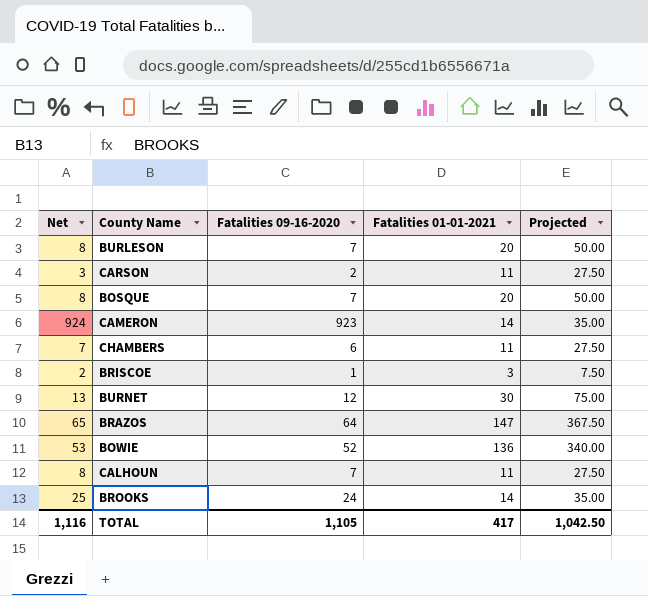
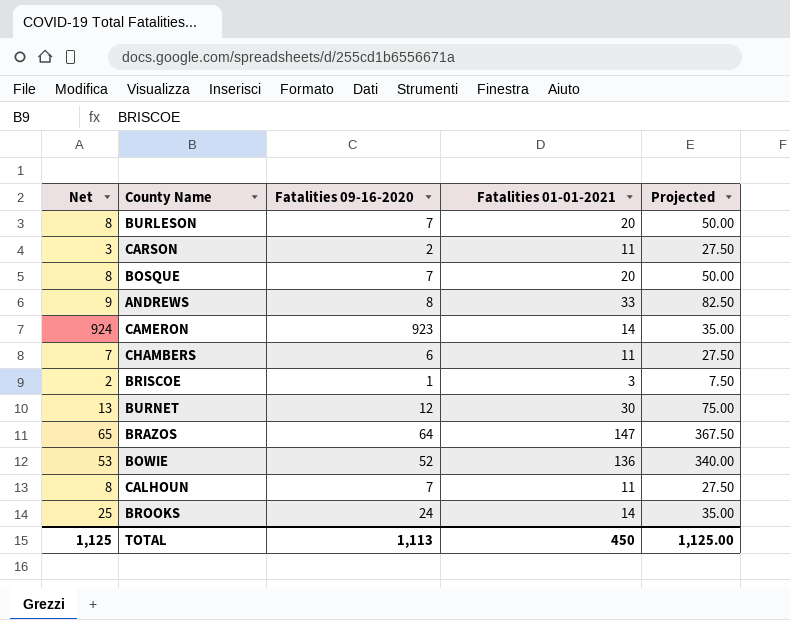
row ANDREWS: none -> 9 | 8 | 33 | 82.50
TOTAL | Net: 1,116 -> 1,125
TOTAL | Fatalities 09-16-2020: 1,105 -> 1,113
TOTAL | Fatalities 01-01-2021: 417 -> 450
TOTAL | Projected: 1,042.50 -> 1,125.00

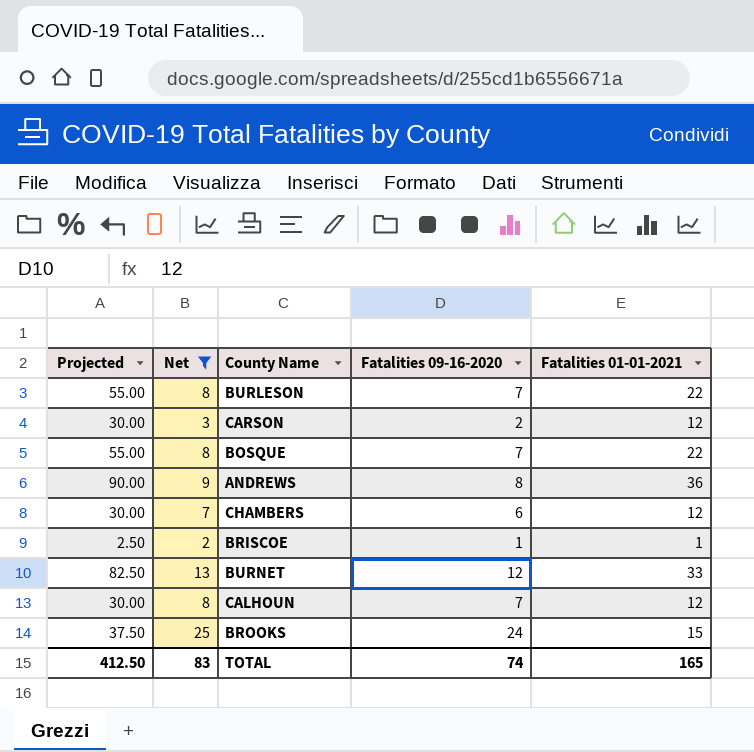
filter: none -> Net <= 25
column Projected | position: 5 -> 1
BURLESON | Projected: 50.00 -> 55.00
BURLESON | Fatalities 01-01-2021: 20 -> 22
CARSON | Projected: 27.50 -> 30.00
CARSON | Fatalities 01-01-2021: 11 -> 12
BOSQUE | Projected: 50.00 -> 55.00
BOSQUE | Fatalities 01-01-2021: 20 -> 22
ANDREWS | Projected: 82.50 -> 90.00
ANDREWS | Fatalities 01-01-2021: 33 -> 36
CHAMBERS | Projected: 27.50 -> 30.00
CHAMBERS | Fatalities 01-01-2021: 11 -> 12
BRISCOE | Projected: 7.50 -> 2.50
BRISCOE | Fatalities 01-01-2021: 3 -> 1
BURNET | Projected: 75.00 -> 82.50
BURNET | Fatalities 01-01-2021: 30 -> 33
CALHOUN | Projected: 27.50 -> 30.00
CALHOUN | Fatalities 01-01-2021: 11 -> 12
BROOKS | Projected: 35.00 -> 37.50
BROOKS | Fatalities 01-01-2021: 14 -> 15
TOTAL | Projected: 1,125.00 -> 412.50
TOTAL | Net: 1,125 -> 83
TOTAL | Fatalities 09-16-2020: 1,113 -> 74
TOTAL | Fatalities 01-01-2021: 450 -> 165

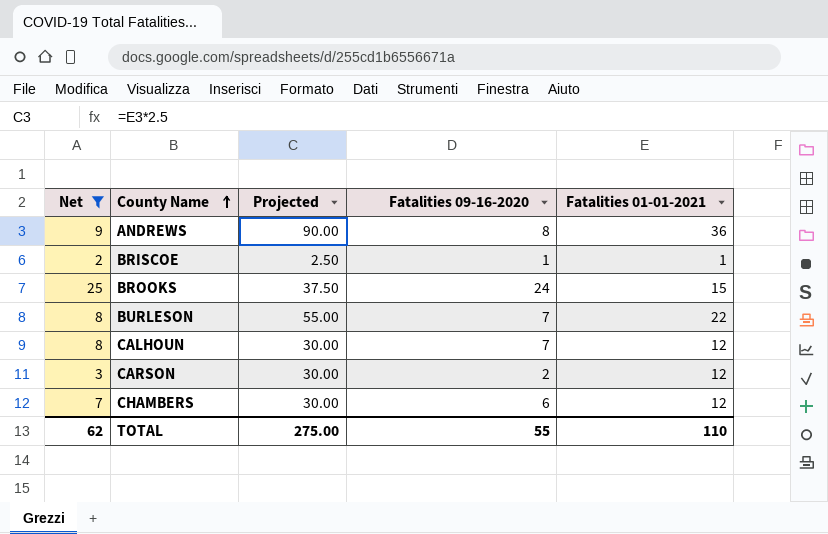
row order: none -> County Name ascending
column Projected | position: 1 -> 3
row BOSQUE: 55.00 | 8 | 7 | 22 -> none
row BURNET: 82.50 | 13 | 12 | 33 -> none
TOTAL | Net: 83 -> 62
TOTAL | Projected: 412.50 -> 275.00
TOTAL | Fatalities 09-16-2020: 74 -> 55
TOTAL | Fatalities 01-01-2021: 165 -> 110

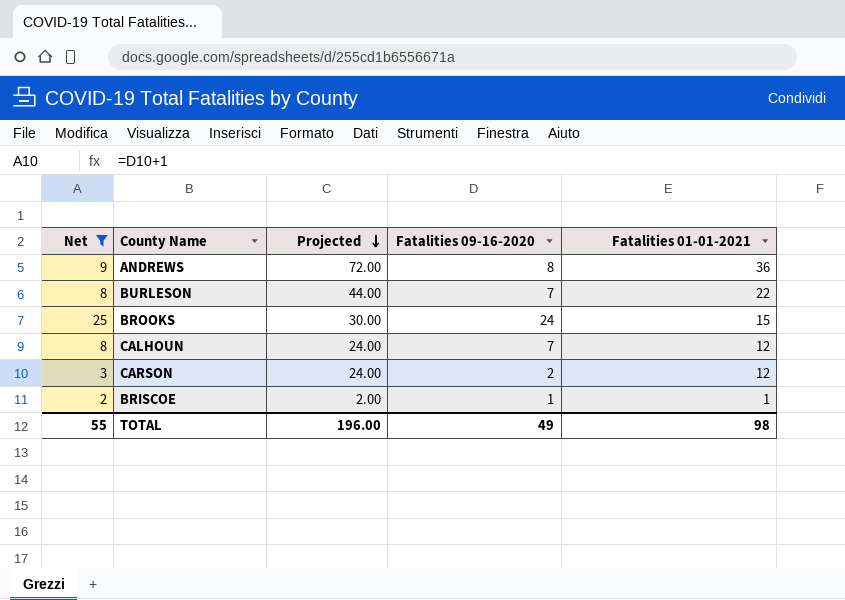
row order: County Name ascending -> Projected descending
column Projected | formula: [Fatalities 01-01-2021] * 2.5 -> [Fatalities 01-01-2021] * 2
row CHAMBERS: 7 | 30.00 | 6 | 12 -> none
TOTAL | Net: 62 -> 55
TOTAL | Projected: 275.00 -> 196.00
TOTAL | Fatalities 09-16-2020: 55 -> 49
TOTAL | Fatalities 01-01-2021: 110 -> 98

